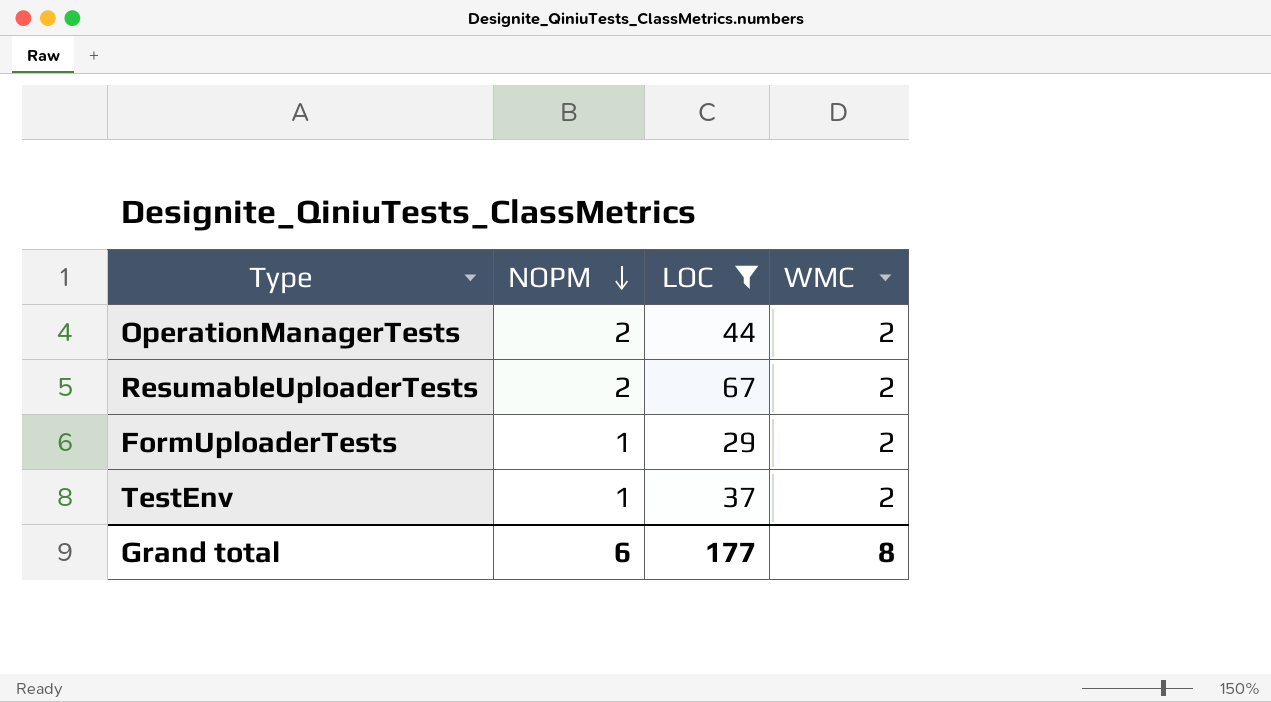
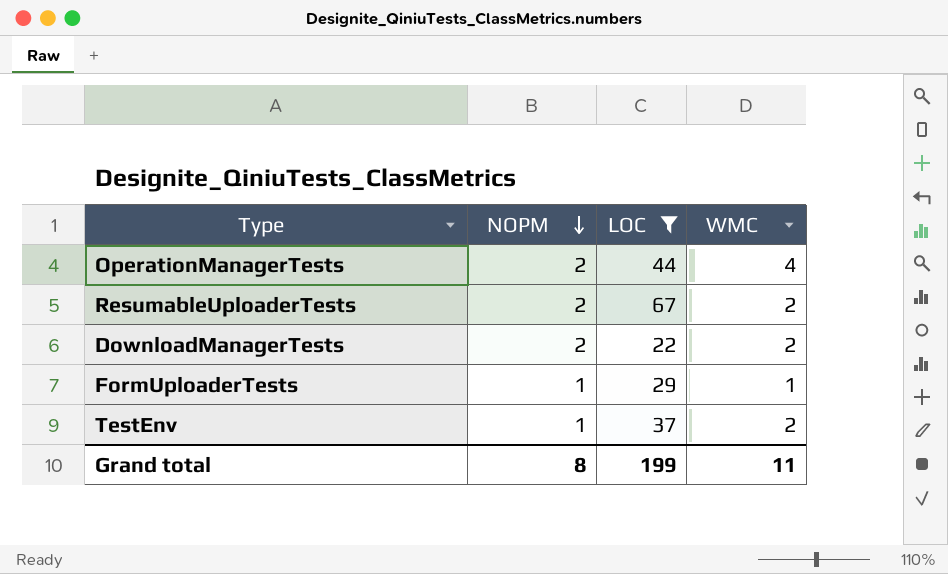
OperationManagerTests | WMC: 2 -> 4
row DownloadManagerTests: none -> 2 | 22 | 2
FormUploaderTests | WMC: 2 -> 1
Grand total | NOPM: 6 -> 8
Grand total | LOC: 177 -> 199
Grand total | WMC: 8 -> 11

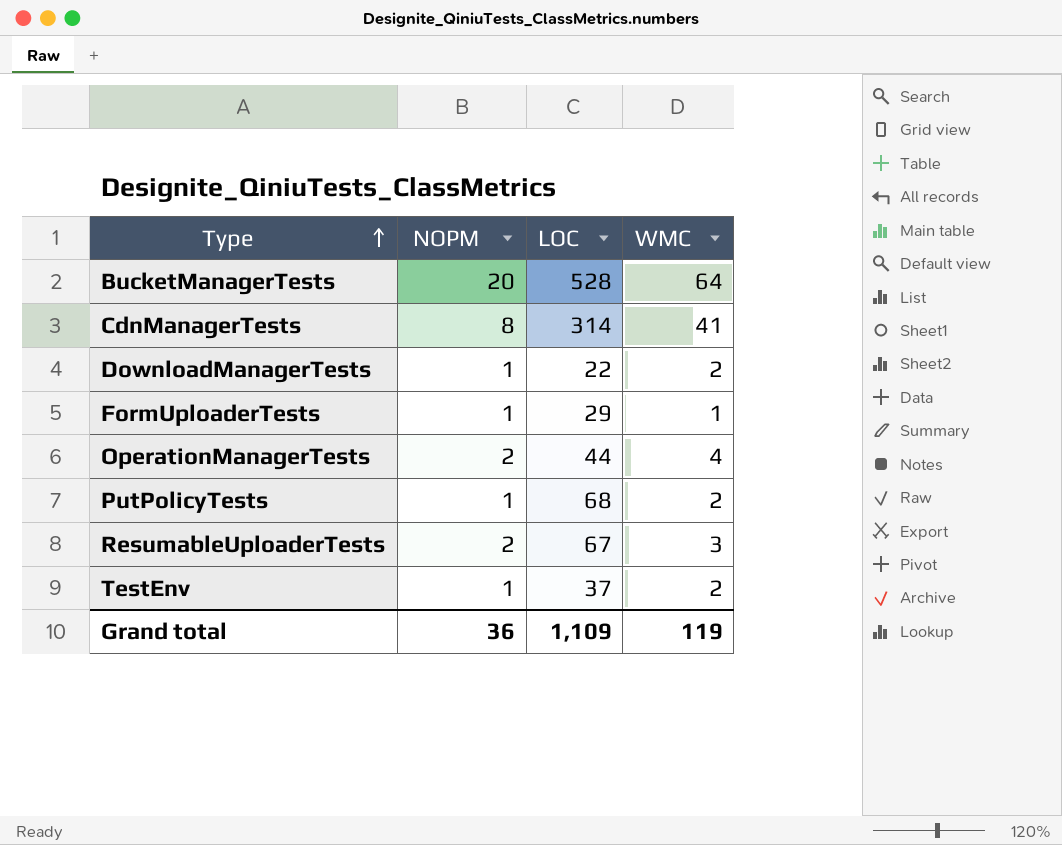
filter: LOC <= 67 -> none
row order: NOPM descending -> Type ascending
DownloadManagerTests | NOPM: 2 -> 1
ResumableUploaderTests | WMC: 2 -> 3
Grand total | NOPM: 8 -> 36
Grand total | LOC: 199 -> 1,109
Grand total | WMC: 11 -> 119

